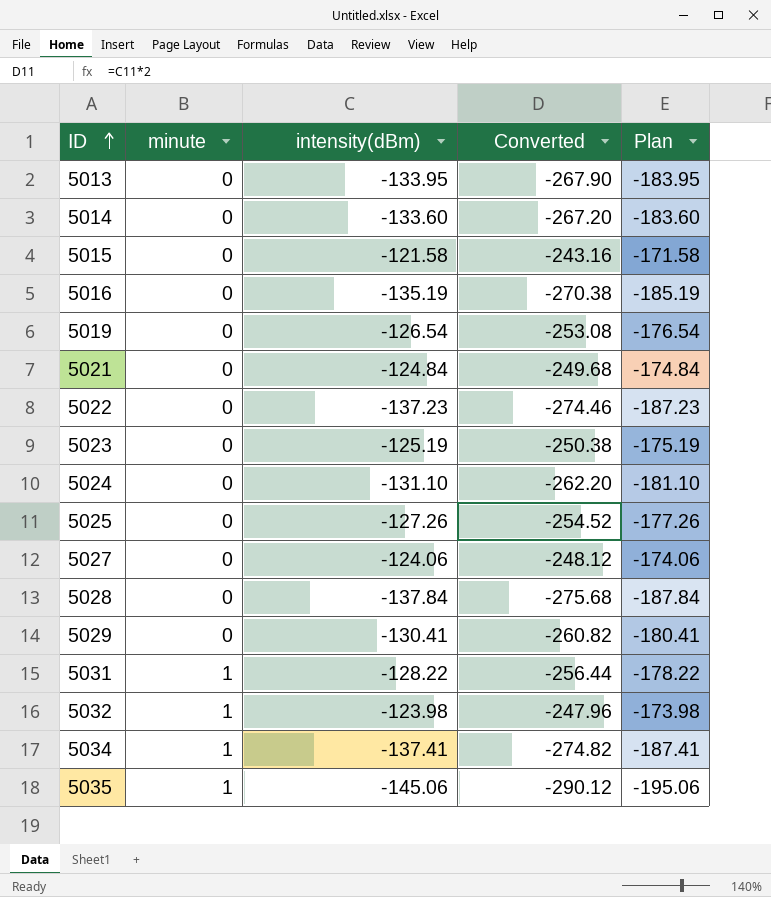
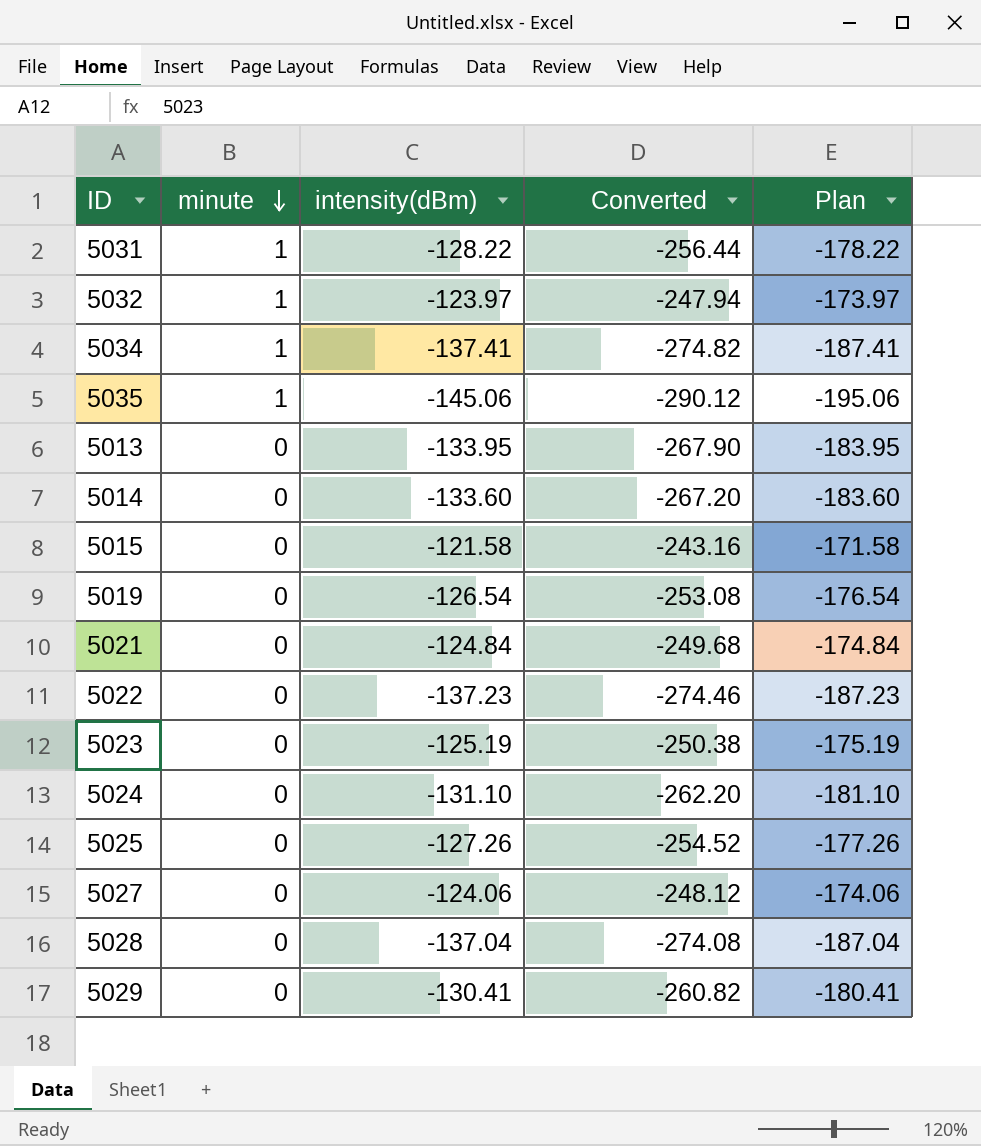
row order: ID ascending -> minute descending
row 5016: 0 | -135.19 | -270.38 | -185.19 -> none
5032 | intensity(dBm): -123.98 -> -123.97
5032 | Converted: -247.96 -> -247.94
5032 | Plan: -173.98 -> -173.97
5028 | intensity(dBm): -137.84 -> -137.04
5028 | Converted: -275.68 -> -274.08
5028 | Plan: -187.84 -> -187.04

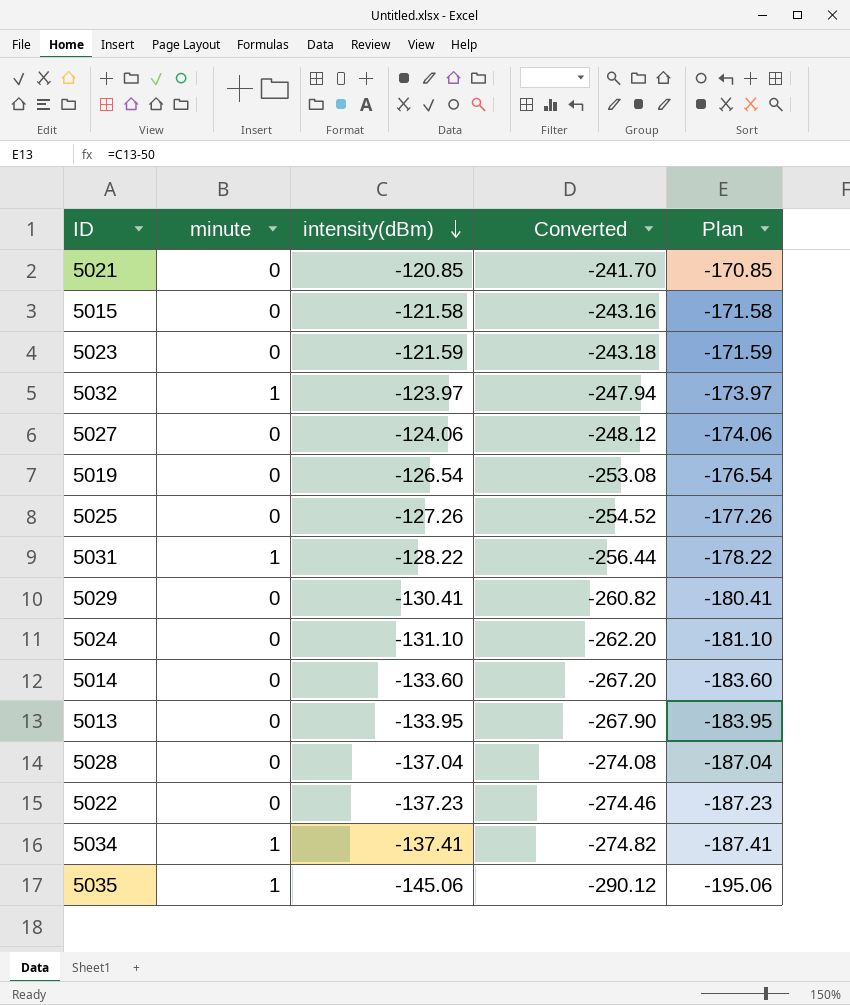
row order: minute descending -> intensity(dBm) descending
5021 | intensity(dBm): -124.84 -> -120.85
5021 | Converted: -249.68 -> -241.70
5021 | Plan: -174.84 -> -170.85
5023 | intensity(dBm): -125.19 -> -121.59
5023 | Converted: -250.38 -> -243.18
5023 | Plan: -175.19 -> -171.59

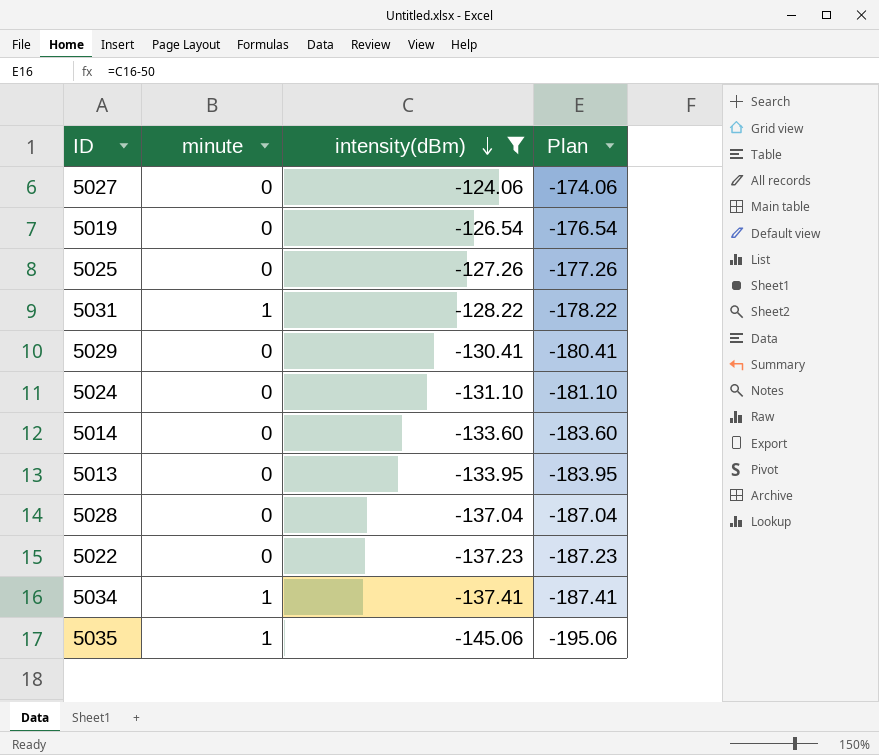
filter: none -> intensity(dBm) <= -124.06
column Converted | formula: [intensity(dBm)] * 2 -> none

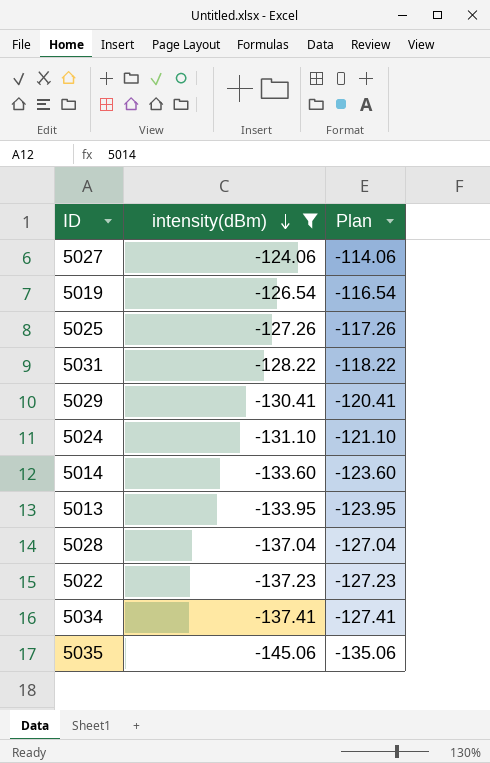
column minute | position: 2 -> none
column Plan | formula: [intensity(dBm)] - 50 -> [intensity(dBm)] + 10

